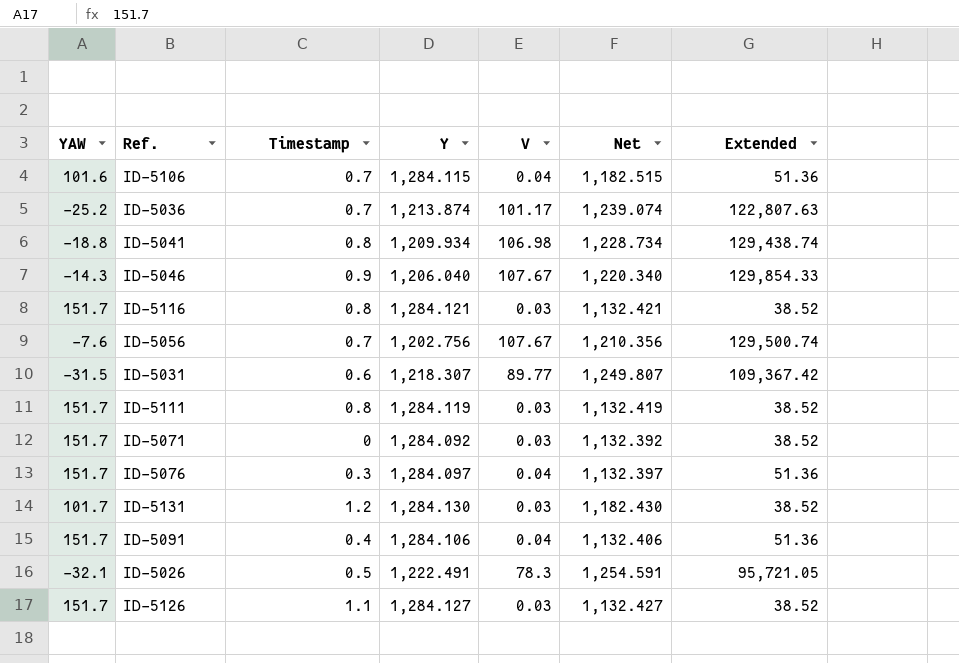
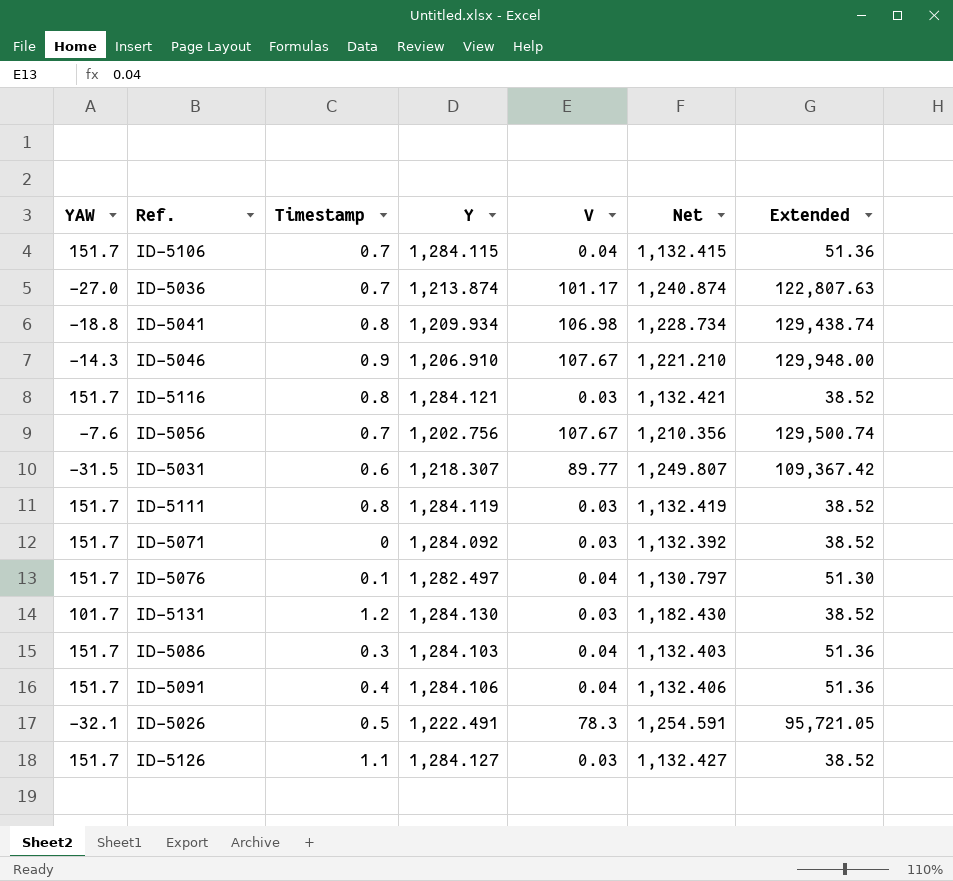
ID-5106 | YAW: 101.6 -> 151.7
ID-5106 | Net: 1,182.515 -> 1,132.415
ID-5036 | YAW: -25.2 -> -27.0
ID-5036 | Net: 1,239.074 -> 1,240.874
ID-5046 | Y: 1,206.040 -> 1,206.910
ID-5046 | Net: 1,220.340 -> 1,221.210
ID-5046 | Extended: 129,854.33 -> 129,948.00
ID-5076 | Timestamp: 0.3 -> 0.1
ID-5076 | Y: 1,284.097 -> 1,282.497
ID-5076 | Net: 1,132.397 -> 1,130.797
ID-5076 | Extended: 51.36 -> 51.30
row ID-5086: none -> 151.7 | 0.3 | 1,284.103 | 0.04 | 1,132.403 | 51.36

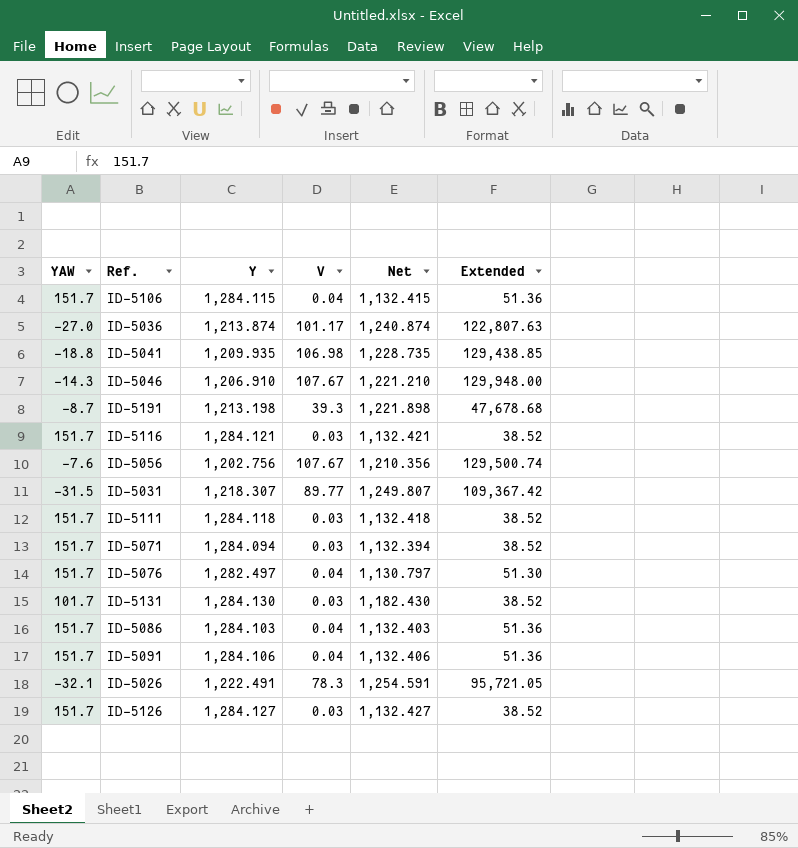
column Timestamp | position: 3 -> none
ID-5041 | Y: 1,209.934 -> 1,209.935
ID-5041 | Net: 1,228.734 -> 1,228.735
ID-5041 | Extended: 129,438.74 -> 129,438.85
row ID-5191: none -> -8.7 | 1,213.198 | 39.3 | 1,221.898 | 47,678.68
ID-5111 | Y: 1,284.119 -> 1,284.118
ID-5111 | Net: 1,132.419 -> 1,132.418
ID-5071 | Y: 1,284.092 -> 1,284.094
ID-5071 | Net: 1,132.392 -> 1,132.394

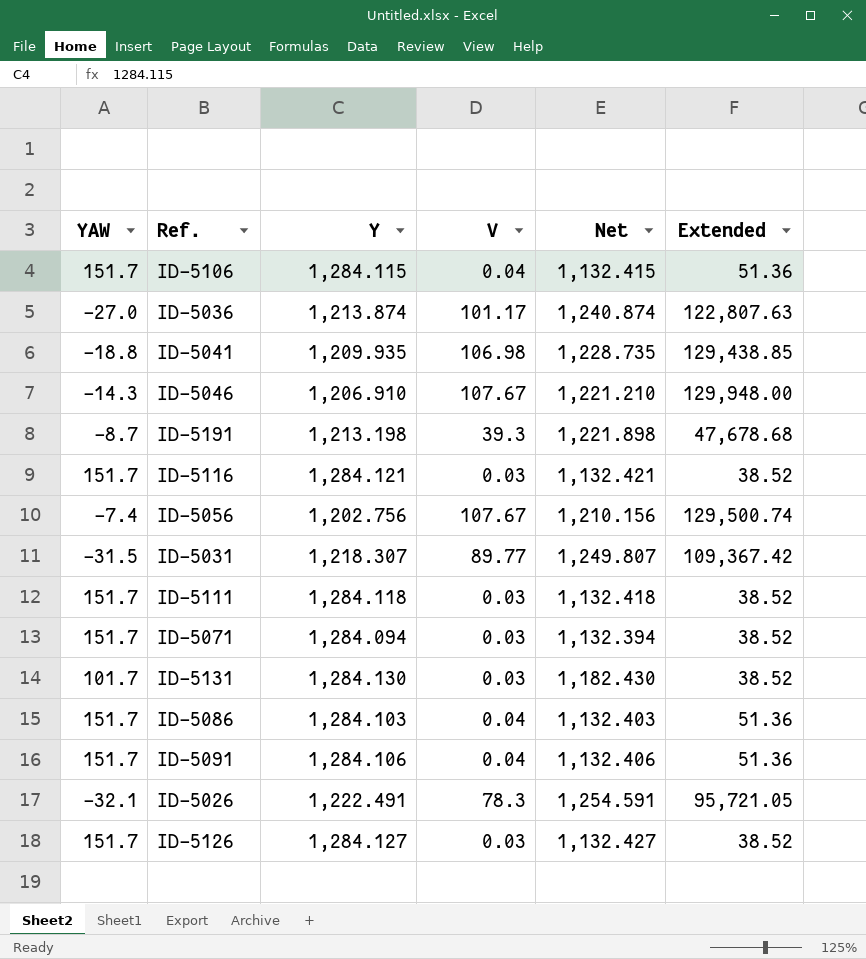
row ID-5076: 151.7 | 1,282.497 | 0.04 | 1,130.797 | 51.30 -> none
ID-5056 | YAW: -7.6 -> -7.4
ID-5056 | Net: 1,210.356 -> 1,210.156

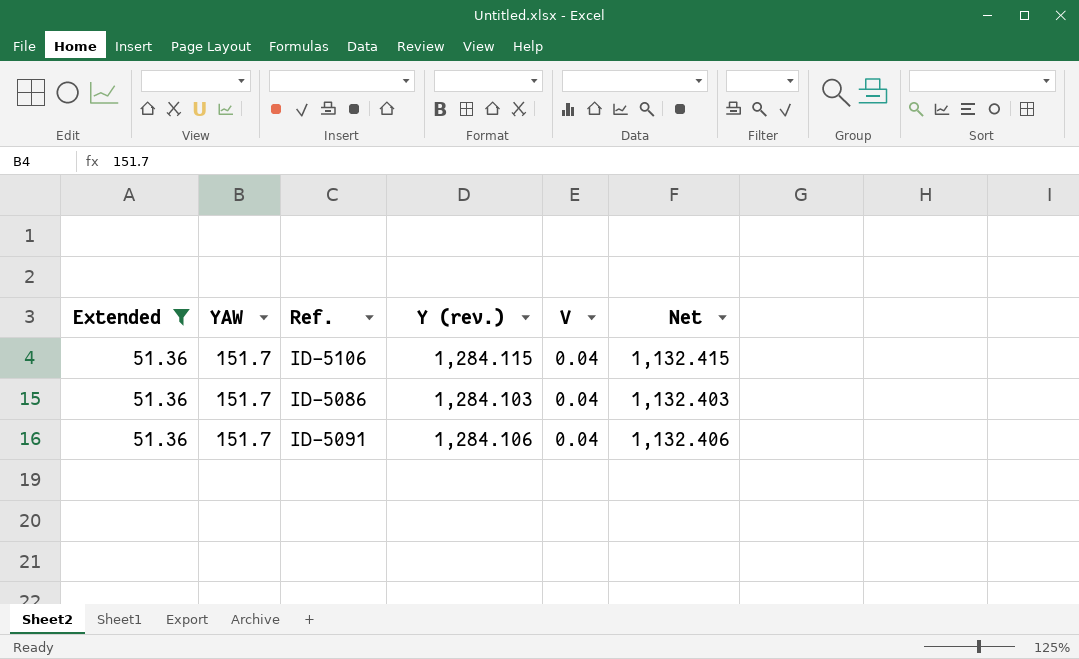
filter: none -> Extended = 51.36
column Extended | position: 6 -> 1
column name: Y -> Y (rev.)

